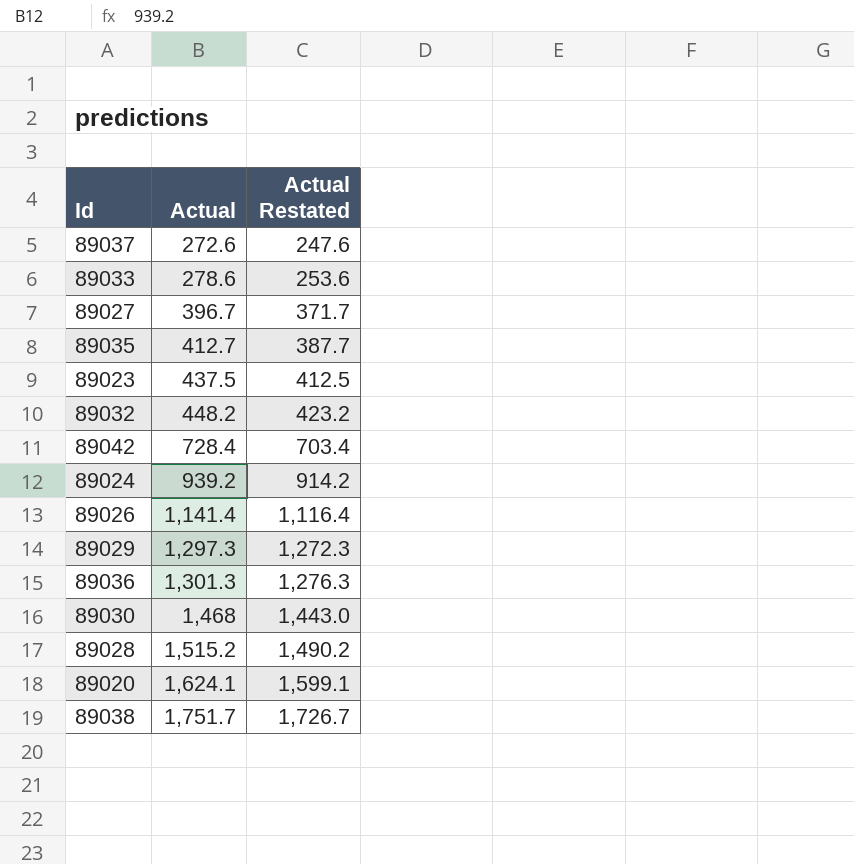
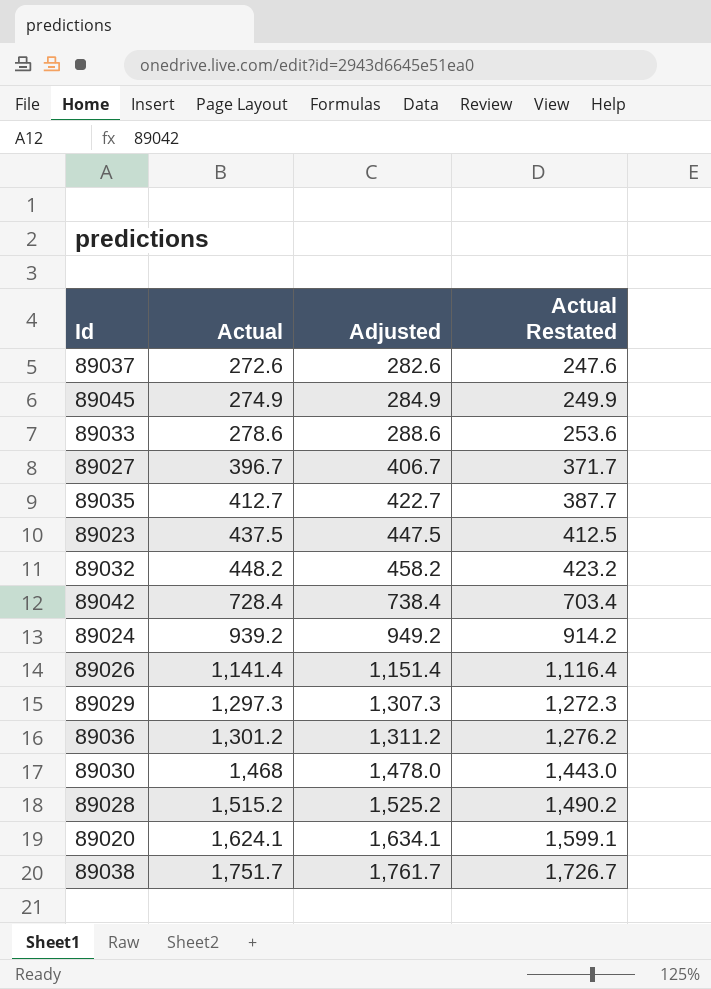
column Adjusted | formula: none -> [Actual] + 10
row 89045: none -> 274.9 | 284.9 | 249.9
89036 | Actual: 1,301.3 -> 1,301.2
89036 | Actual Restated: 1,276.3 -> 1,276.2

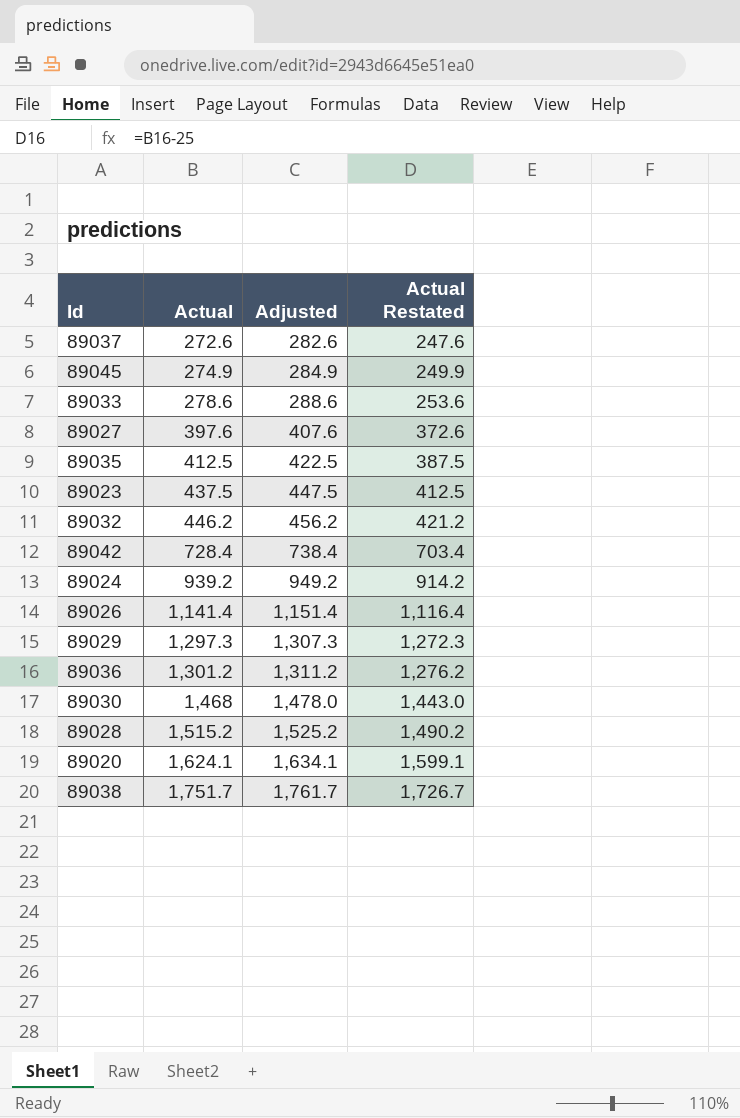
89027 | Actual: 396.7 -> 397.6
89027 | Adjusted: 406.7 -> 407.6
89027 | Actual Restated: 371.7 -> 372.6
89035 | Actual: 412.7 -> 412.5
89035 | Adjusted: 422.7 -> 422.5
89035 | Actual Restated: 387.7 -> 387.5
89032 | Actual: 448.2 -> 446.2
89032 | Adjusted: 458.2 -> 456.2
89032 | Actual Restated: 423.2 -> 421.2

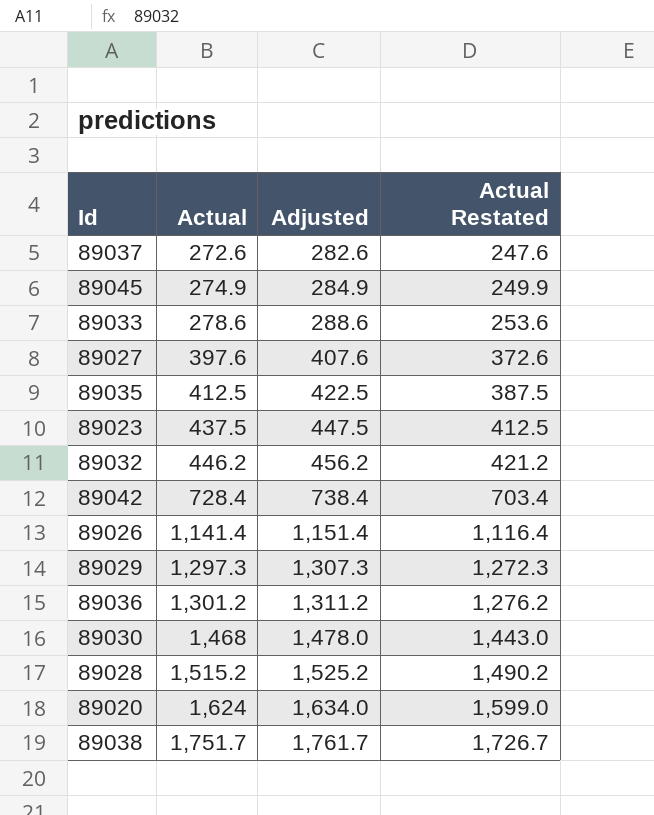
row 89024: 939.2 | 949.2 | 914.2 -> none
89020 | Actual: 1,624.1 -> 1,624
89020 | Adjusted: 1,634.1 -> 1,634.0
89020 | Actual Restated: 1,599.1 -> 1,599.0

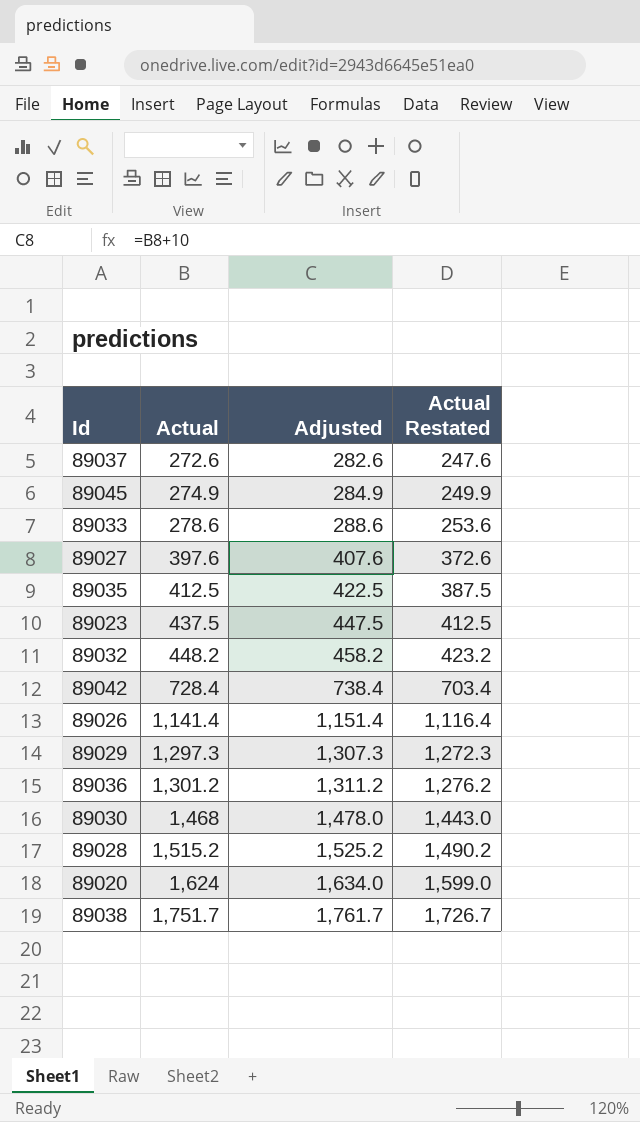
89032 | Actual: 446.2 -> 448.2
89032 | Adjusted: 456.2 -> 458.2
89032 | Actual Restated: 421.2 -> 423.2

